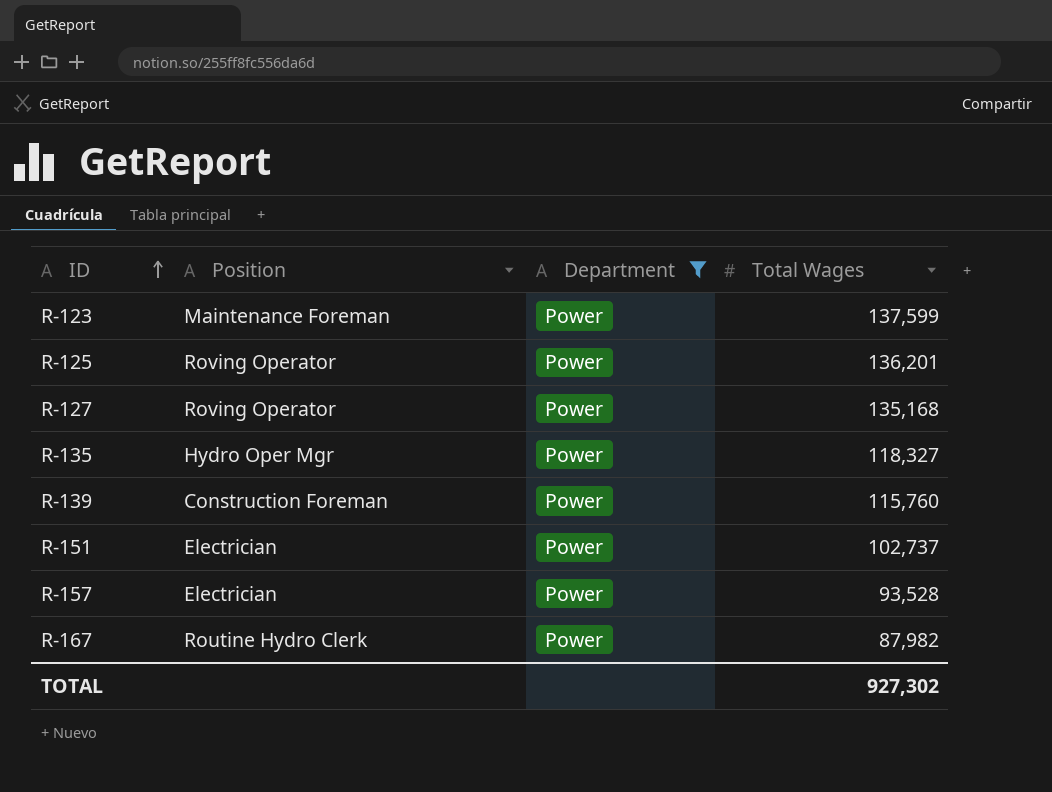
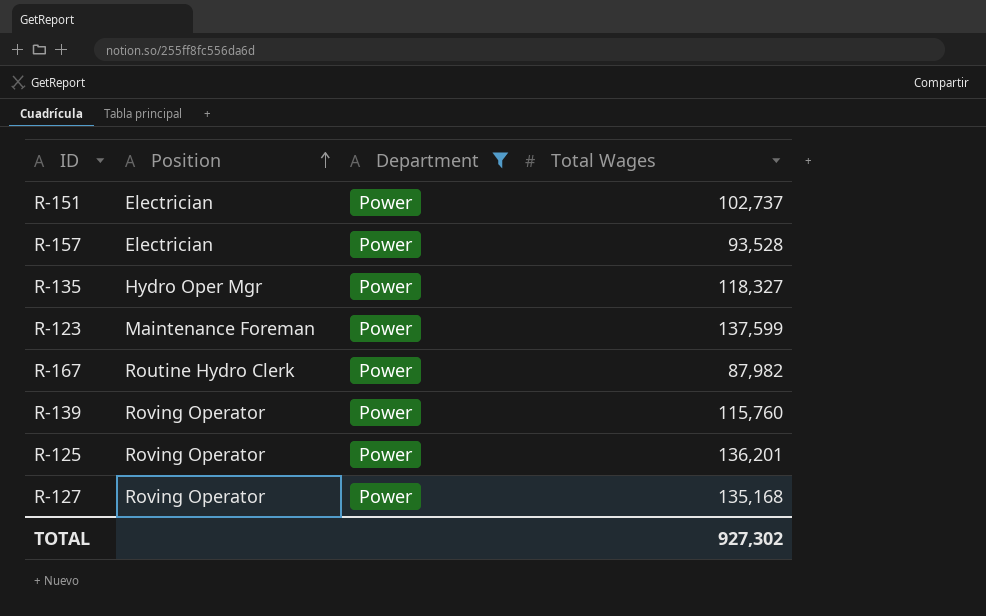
row order: ID ascending -> Position ascending
R-139 | Position: Construction Foreman -> Roving Operator

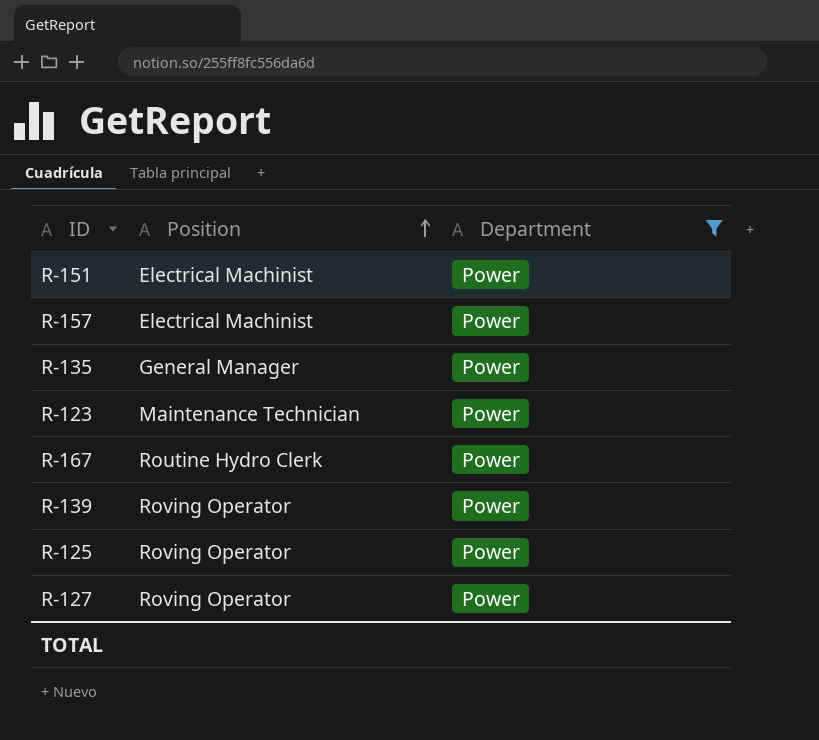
column Total Wages | position: 4 -> none
R-151 | Position: Electrician -> Electrical Machinist
R-157 | Position: Electrician -> Electrical Machinist
R-135 | Position: Hydro Oper Mgr -> General Manager
R-123 | Position: Maintenance Foreman -> Maintenance Technician

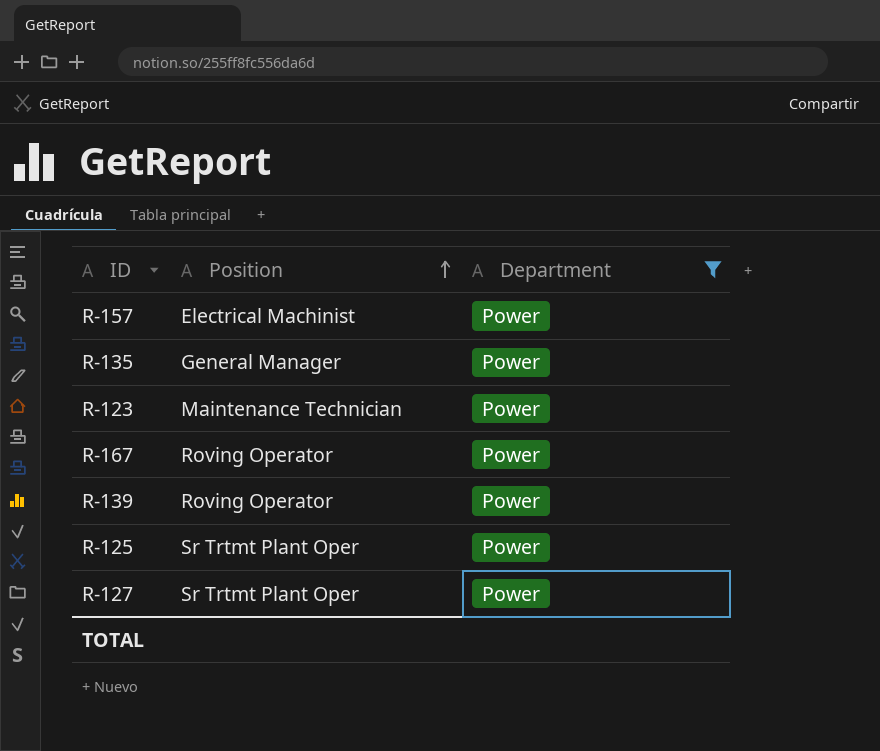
row R-151: Electrical Machinist | Power -> none
R-167 | Position: Routine Hydro Clerk -> Roving Operator
R-125 | Position: Roving Operator -> Sr Trtmt Plant Oper
R-127 | Position: Roving Operator -> Sr Trtmt Plant Oper

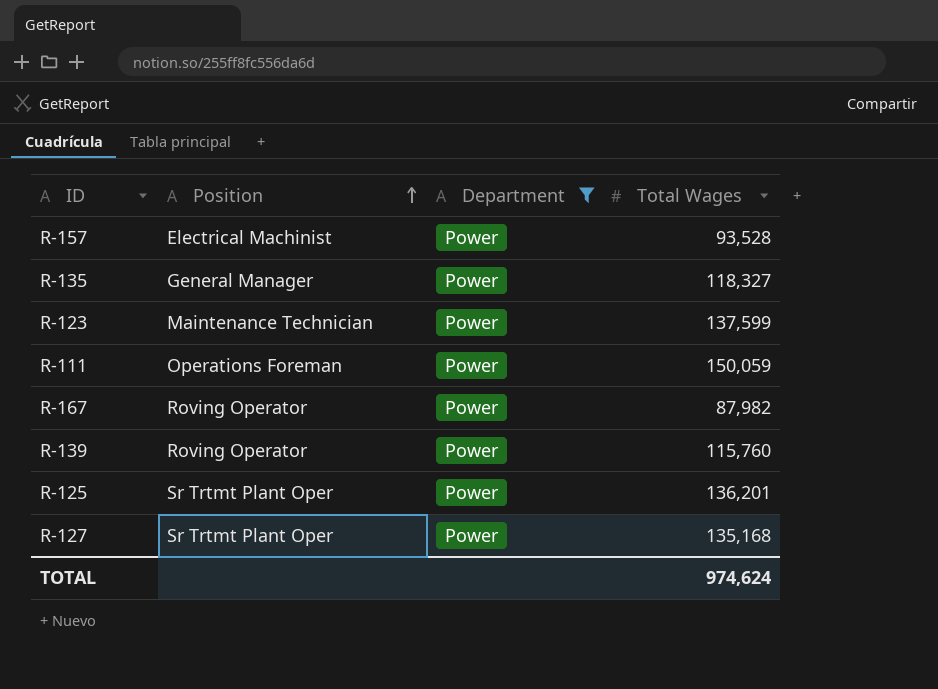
column Total Wages | position: none -> 4
row R-111: none -> Operations Foreman | Power | 150,059

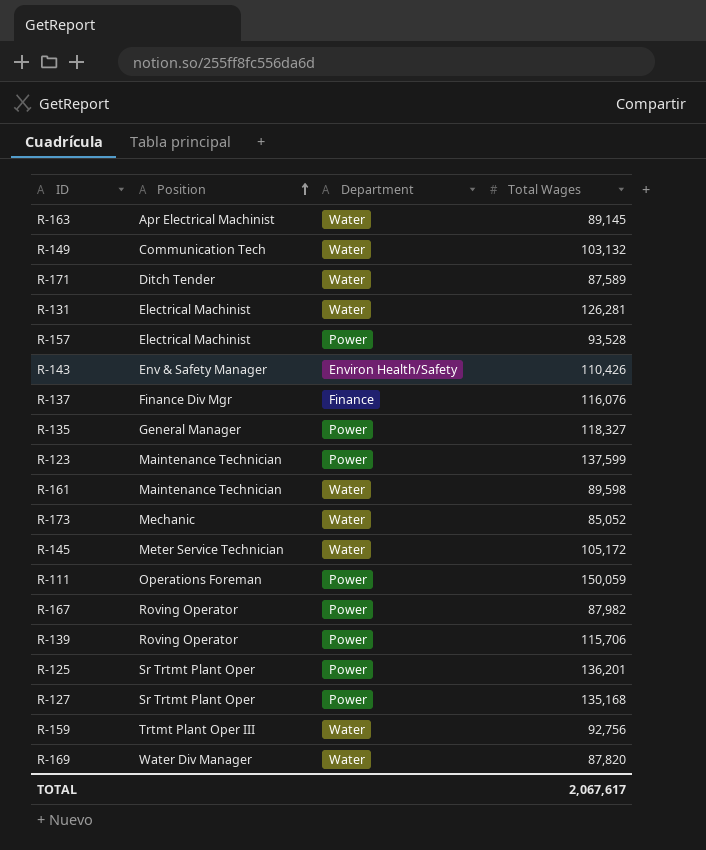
filter: Department = Power -> none
R-139 | Total Wages: 115,760 -> 115,706
TOTAL | Total Wages: 974,624 -> 2,067,617

